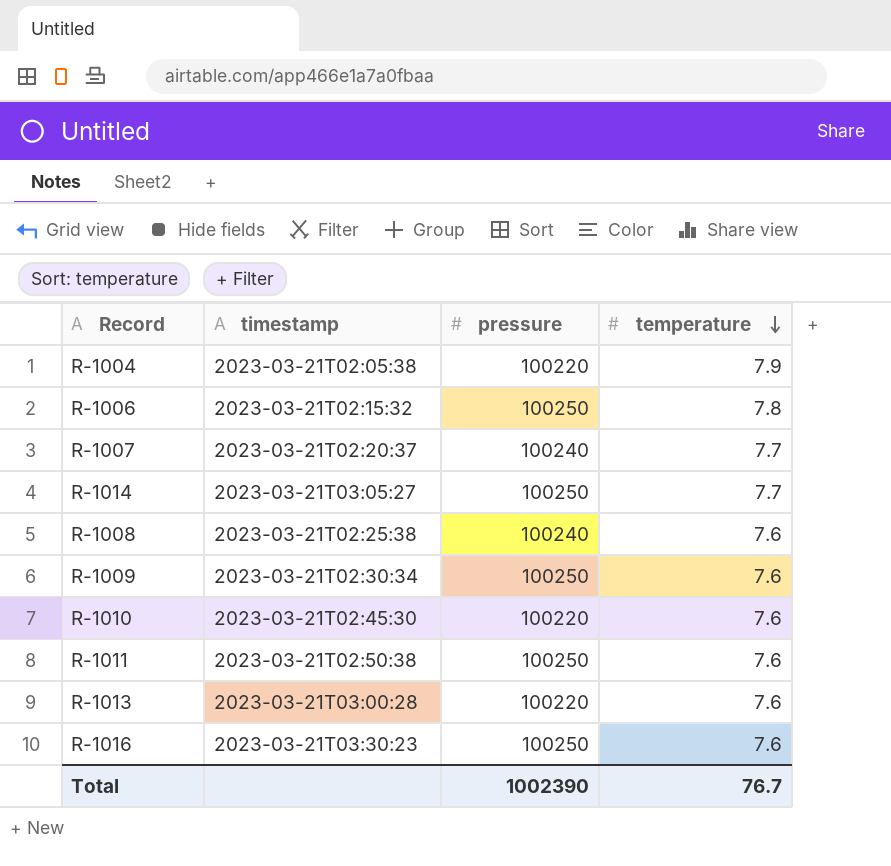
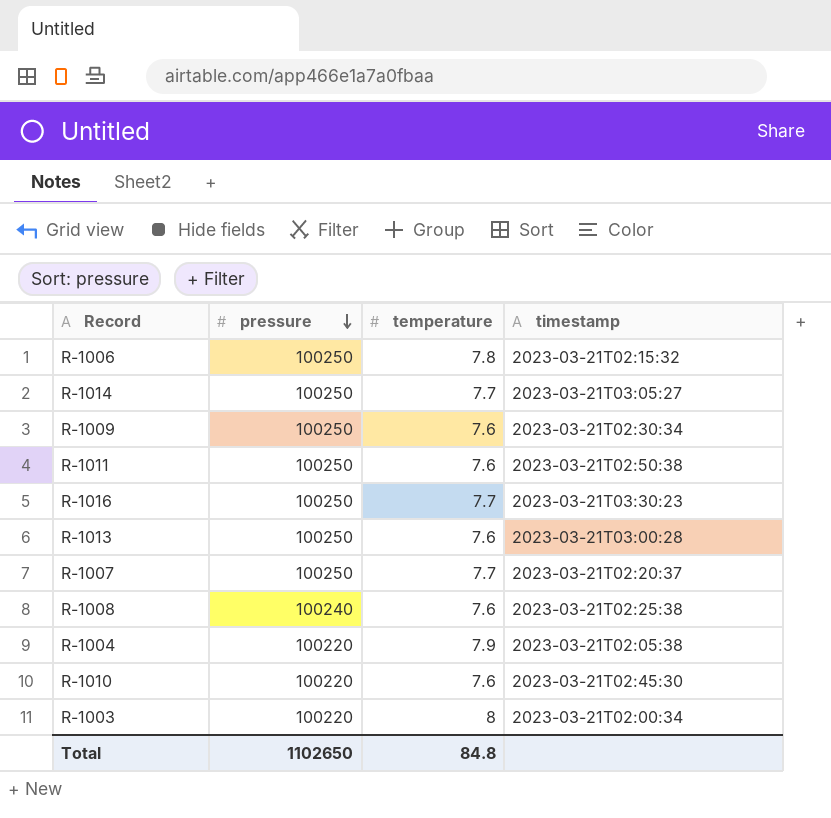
row order: temperature descending -> pressure descending
column timestamp | position: 2 -> 4
R-1016 | temperature: 7.6 -> 7.7
R-1013 | pressure: 100220 -> 100250
R-1007 | pressure: 100240 -> 100250
row R-1003: none -> 100220 | 8 | 2023-03-21T02:00:34
Total | pressure: 1002390 -> 1102650
Total | temperature: 76.7 -> 84.8

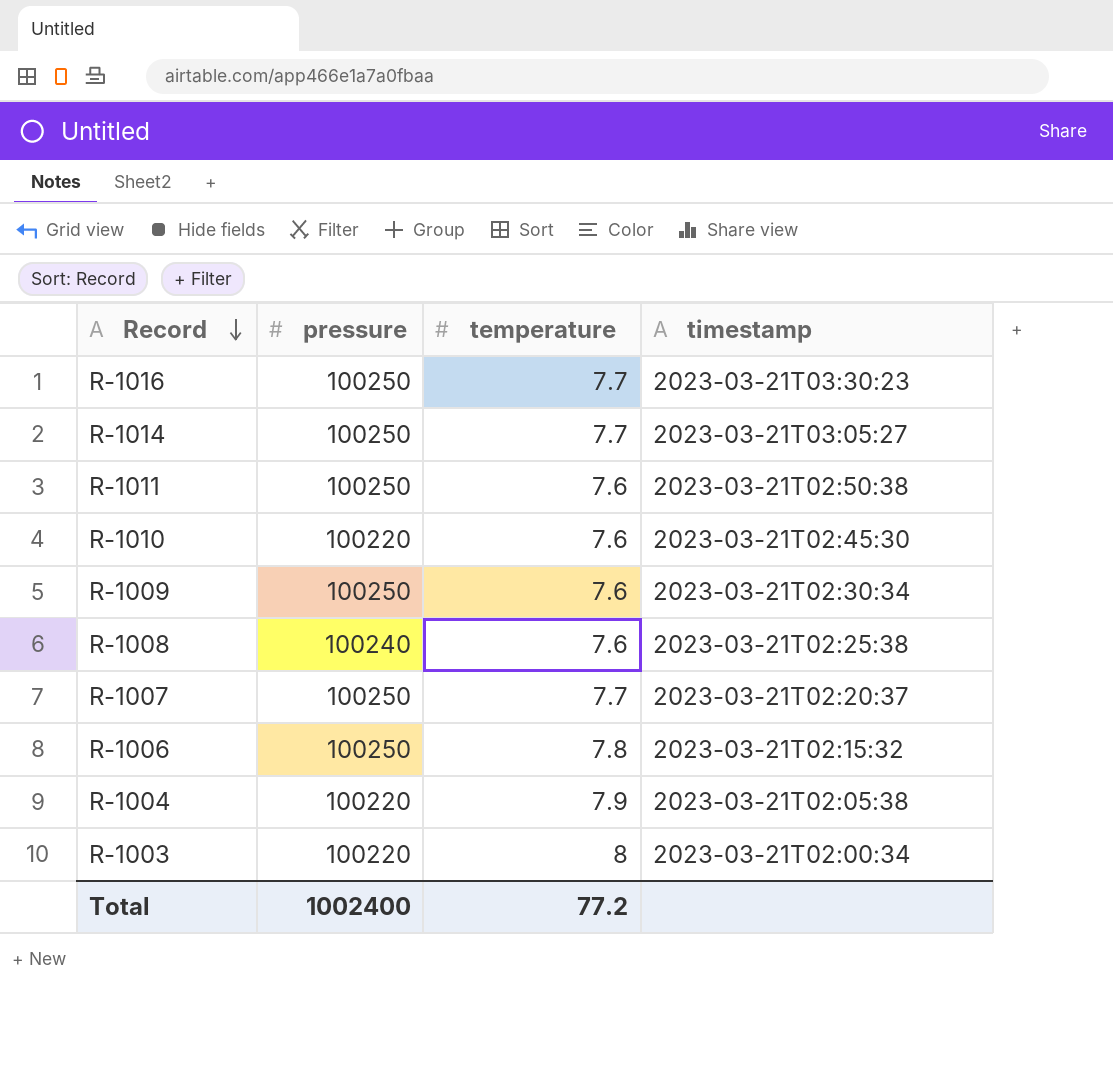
row order: pressure descending -> Record descending
row R-1013: 100250 | 7.6 | 2023-03-21T03:00:28 -> none
Total | pressure: 1102650 -> 1002400
Total | temperature: 84.8 -> 77.2

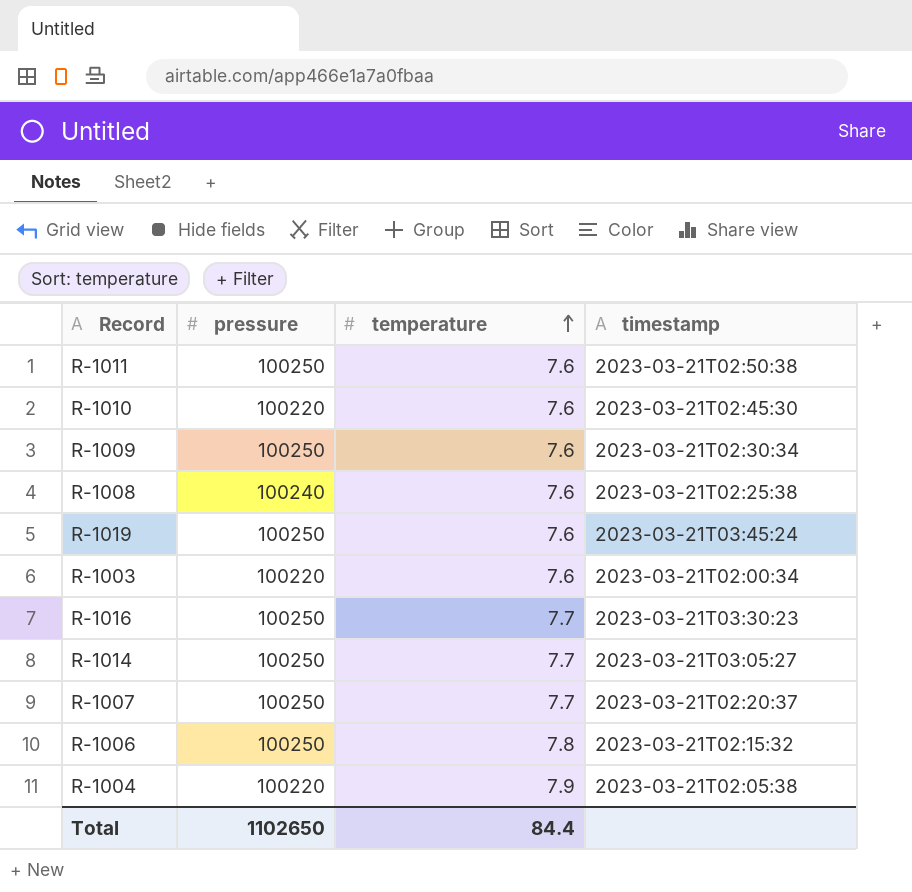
row order: Record descending -> temperature ascending
row R-1019: none -> 100250 | 7.6 | 2023-03-21T03:45:24
R-1003 | temperature: 8 -> 7.6
Total | pressure: 1002400 -> 1102650
Total | temperature: 77.2 -> 84.4

